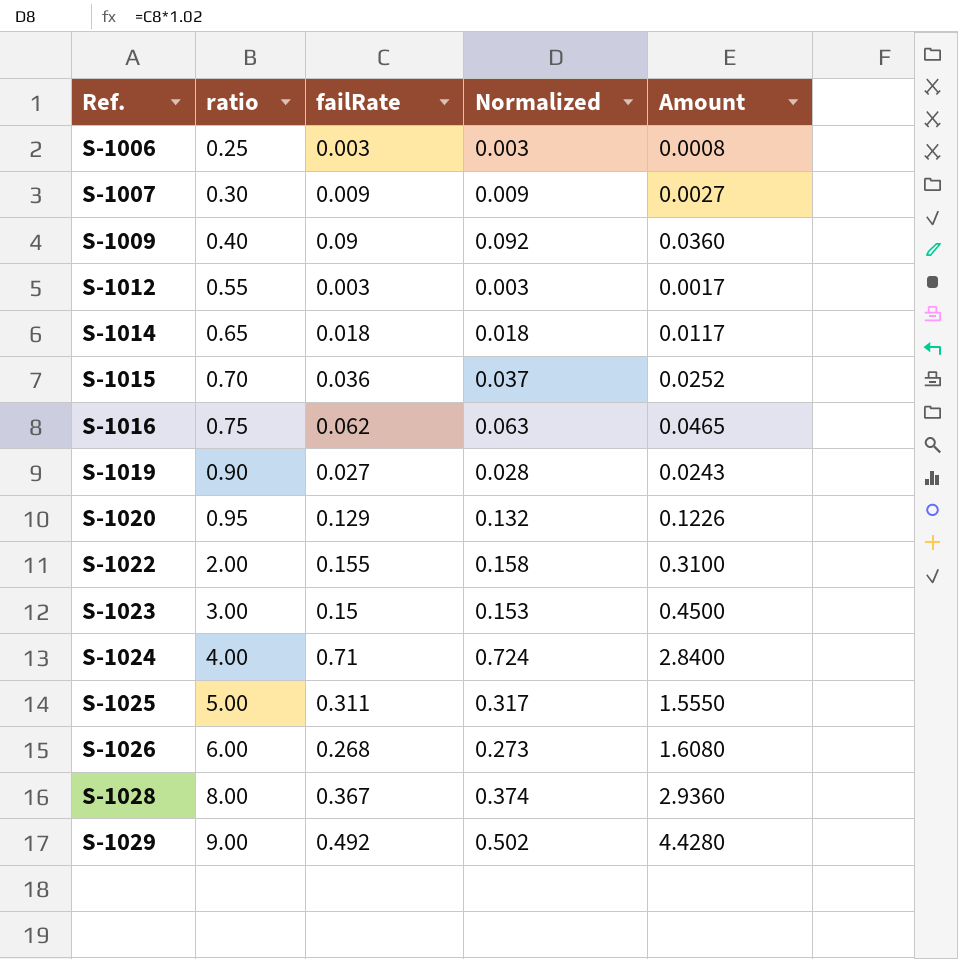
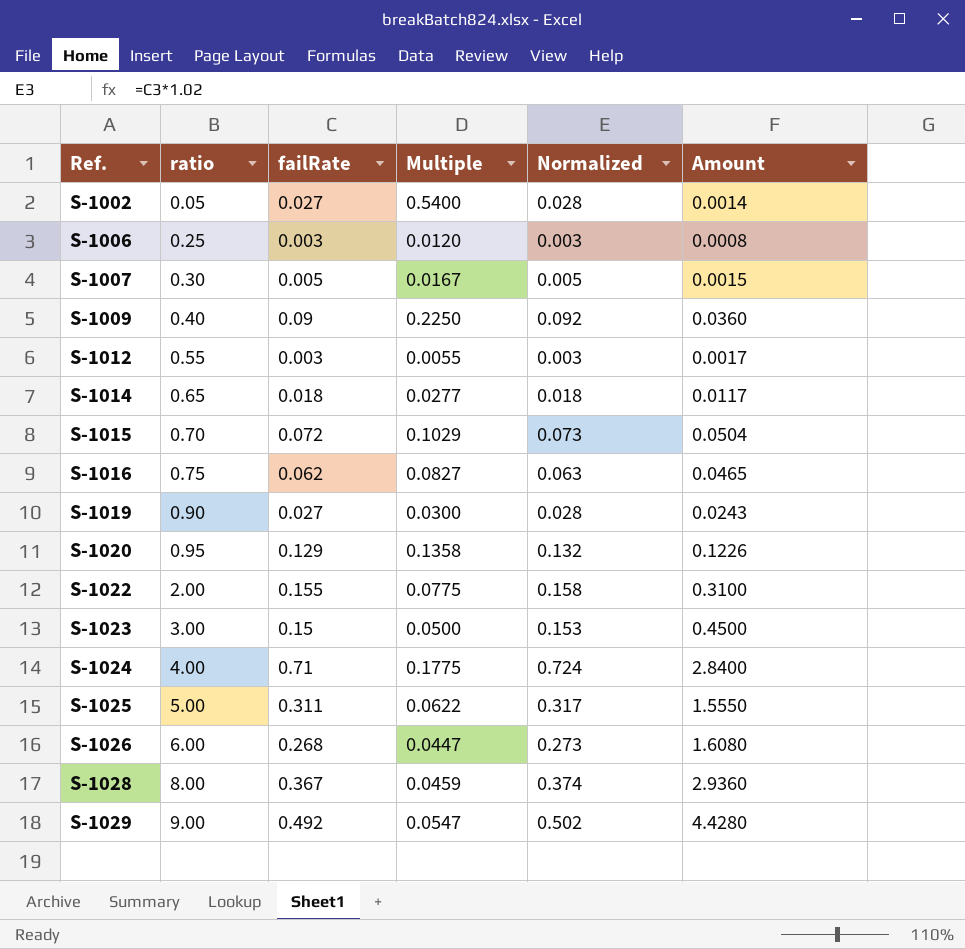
column Multiple | formula: none -> [failRate] / [ratio]
row S-1002: none -> 0.05 | 0.027 | 0.5400 | 0.028 | 0.0014
S-1007 | failRate: 0.009 -> 0.005
S-1007 | Normalized: 0.009 -> 0.005
S-1007 | Amount: 0.0027 -> 0.0015
S-1015 | failRate: 0.036 -> 0.072
S-1015 | Normalized: 0.037 -> 0.073
S-1015 | Amount: 0.0252 -> 0.0504

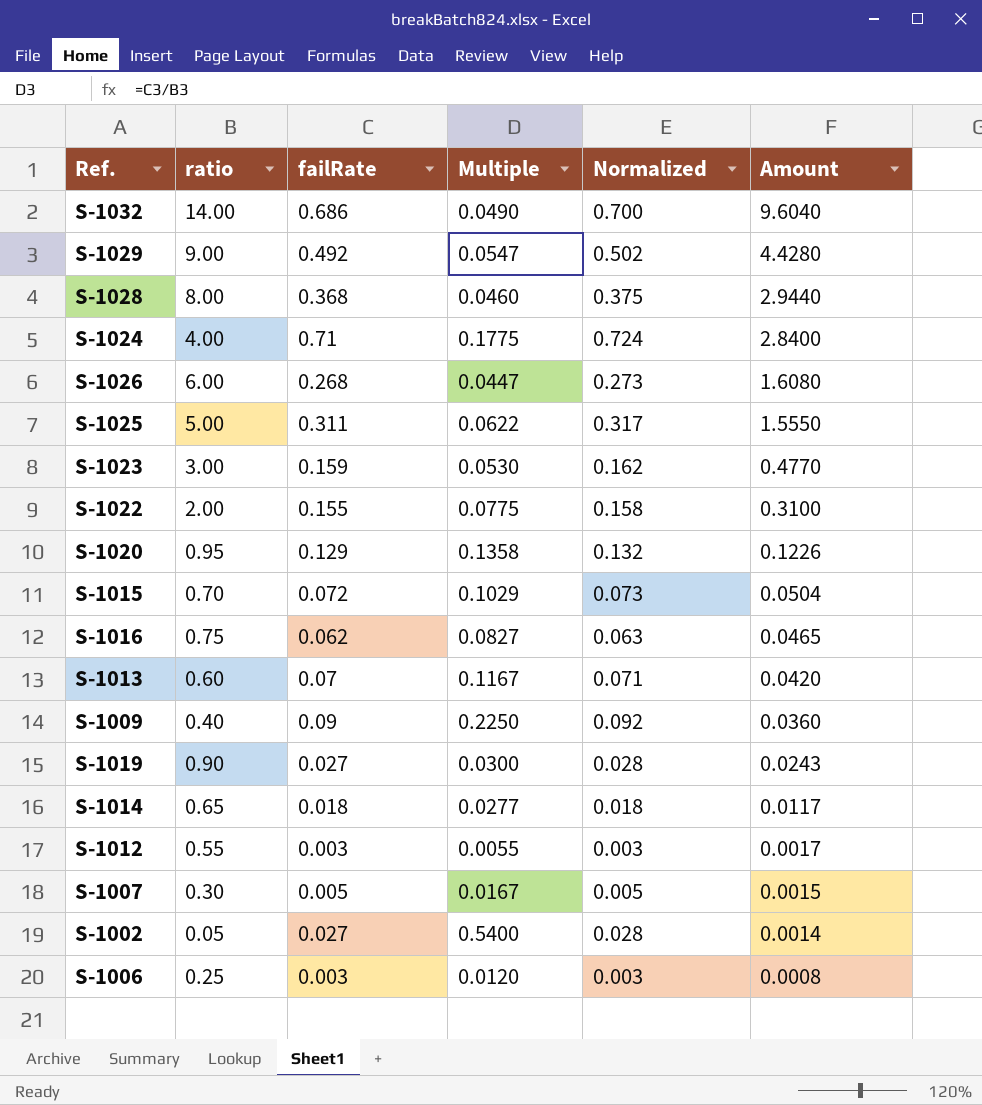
row order: Ref. ascending -> Amount descending
row S-1032: none -> 14.00 | 0.686 | 0.0490 | 0.700 | 9.6040
S-1028 | failRate: 0.367 -> 0.368
S-1028 | Multiple: 0.0459 -> 0.0460
S-1028 | Normalized: 0.374 -> 0.375
S-1028 | Amount: 2.9360 -> 2.9440
S-1023 | failRate: 0.15 -> 0.159
S-1023 | Multiple: 0.0500 -> 0.0530
S-1023 | Normalized: 0.153 -> 0.162
S-1023 | Amount: 0.4500 -> 0.4770
row S-1013: none -> 0.60 | 0.07 | 0.1167 | 0.071 | 0.0420

